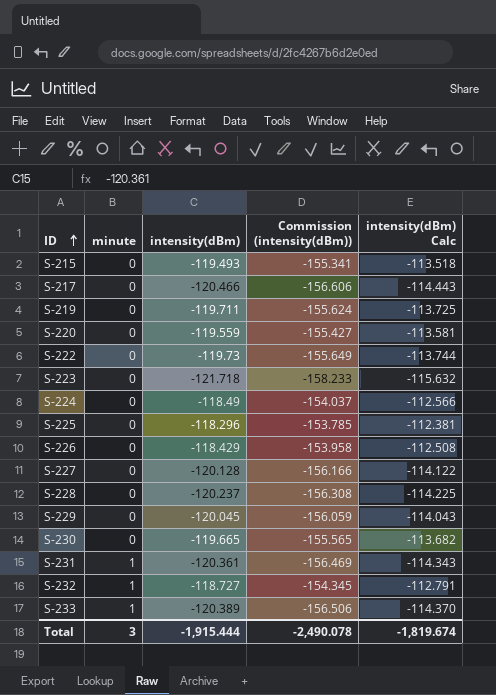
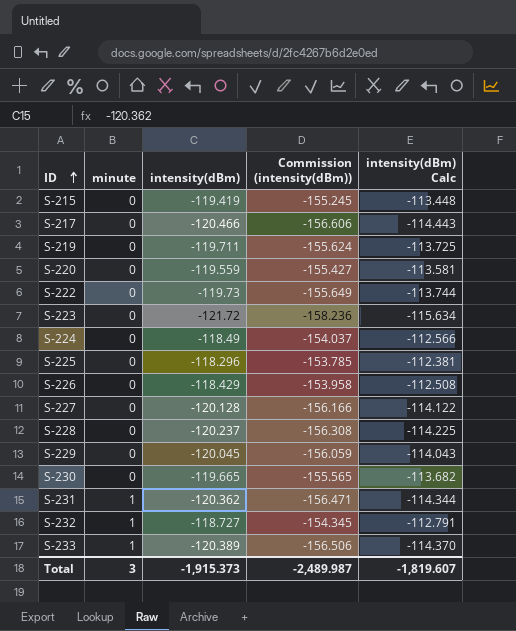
S-215 | intensity(dBm): -119.493 -> -119.419
S-215 | Commission (intensity(dBm)): -155.341 -> -155.245
S-215 | intensity(dBm) Calc: -113.518 -> -113.448
S-223 | intensity(dBm): -121.718 -> -121.72
S-223 | Commission (intensity(dBm)): -158.233 -> -158.236
S-223 | intensity(dBm) Calc: -115.632 -> -115.634
S-231 | intensity(dBm): -120.361 -> -120.362
S-231 | Commission (intensity(dBm)): -156.469 -> -156.471
S-231 | intensity(dBm) Calc: -114.343 -> -114.344
Total | intensity(dBm): -1,915.444 -> -1,915.373
Total | Commission (intensity(dBm)): -2,490.078 -> -2,489.987
Total | intensity(dBm) Calc: -1,819.674 -> -1,819.607

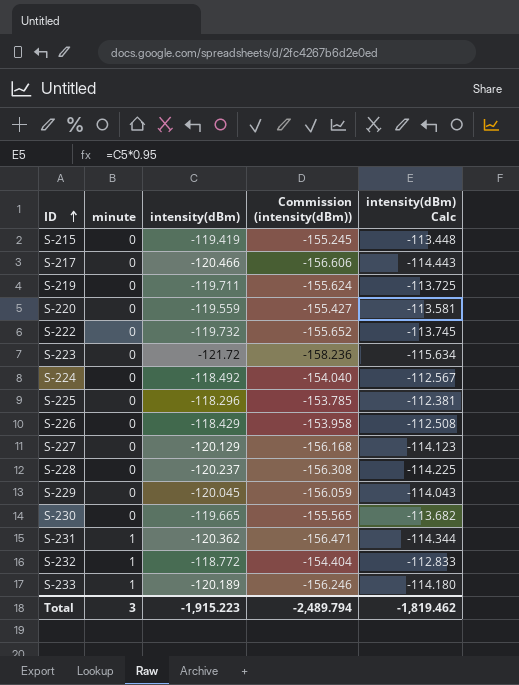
S-222 | intensity(dBm): -119.73 -> -119.732
S-222 | Commission (intensity(dBm)): -155.649 -> -155.652
S-222 | intensity(dBm) Calc: -113.744 -> -113.745
S-224 | intensity(dBm): -118.49 -> -118.492
S-224 | Commission (intensity(dBm)): -154.037 -> -154.040
S-224 | intensity(dBm) Calc: -112.566 -> -112.567
S-227 | intensity(dBm): -120.128 -> -120.129
S-227 | Commission (intensity(dBm)): -156.166 -> -156.168
S-227 | intensity(dBm) Calc: -114.122 -> -114.123
S-232 | intensity(dBm): -118.727 -> -118.772
S-232 | Commission (intensity(dBm)): -154.345 -> -154.404
S-232 | intensity(dBm) Calc: -112.791 -> -112.833
S-233 | intensity(dBm): -120.389 -> -120.189
S-233 | Commission (intensity(dBm)): -156.506 -> -156.246
S-233 | intensity(dBm) Calc: -114.370 -> -114.180
Total | intensity(dBm): -1,915.373 -> -1,915.223
Total | Commission (intensity(dBm)): -2,489.987 -> -2,489.794
Total | intensity(dBm) Calc: -1,819.607 -> -1,819.462

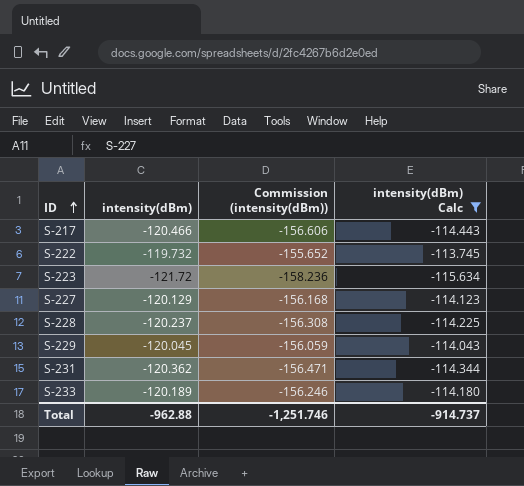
filter: none -> intensity(dBm) Calc <= -113.745
column minute | position: 2 -> none
Total | intensity(dBm): -1,915.223 -> -962.88
Total | Commission (intensity(dBm)): -2,489.794 -> -1,251.746
Total | intensity(dBm) Calc: -1,819.462 -> -914.737

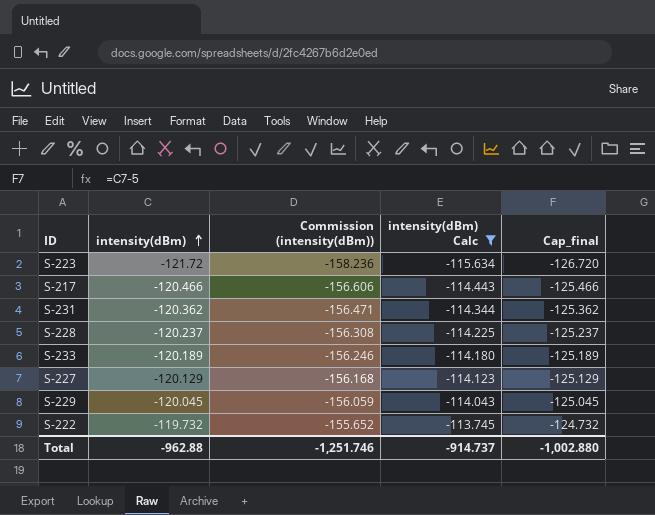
row order: ID ascending -> intensity(dBm) ascending
column Cap_final | formula: none -> [intensity(dBm)] - 5

